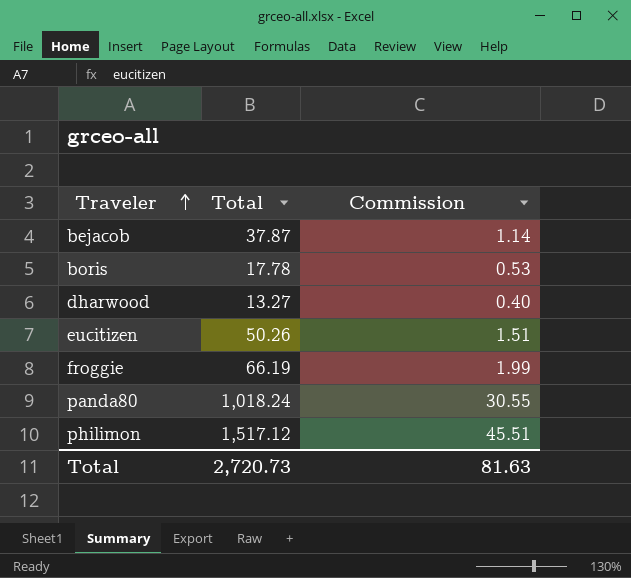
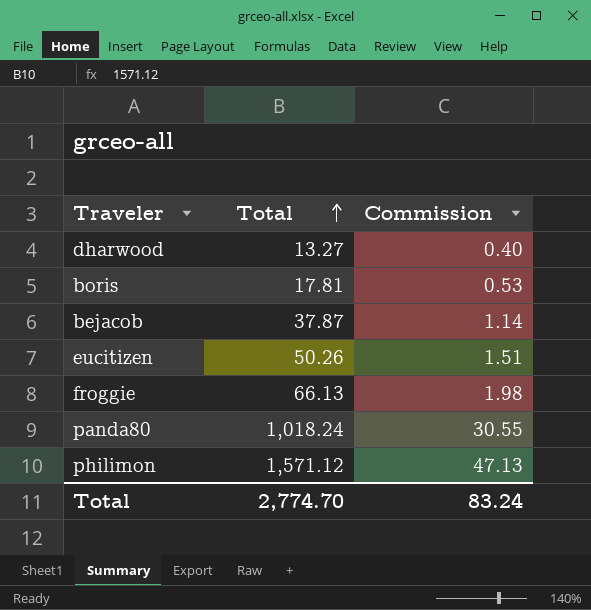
row order: Traveler ascending -> Total ascending
boris | Total: 17.78 -> 17.81
froggie | Total: 66.19 -> 66.13
froggie | Commission: 1.99 -> 1.98
philimon | Total: 1,517.12 -> 1,571.12
philimon | Commission: 45.51 -> 47.13
Total | Total: 2,720.73 -> 2,774.70
Total | Commission: 81.63 -> 83.24

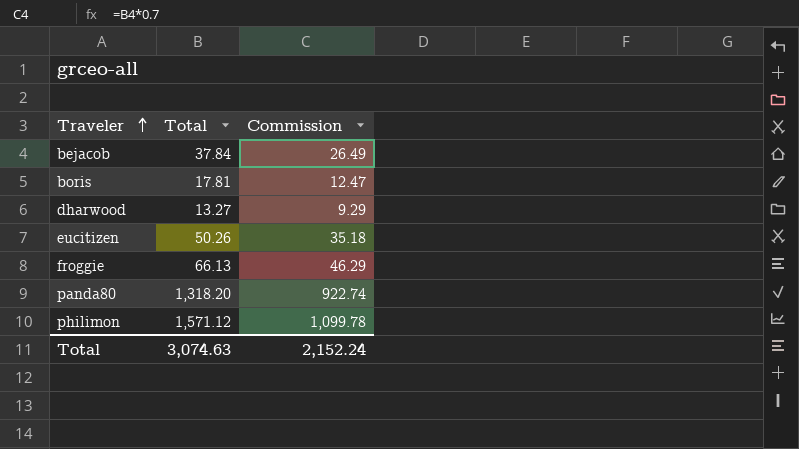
row order: Total ascending -> Traveler ascending
column Commission | formula: [Total] * 0.03 -> [Total] * 0.7
bejacob | Total: 37.87 -> 37.84
panda80 | Total: 1,018.24 -> 1,318.20
Total | Total: 2,774.70 -> 3,074.63
Total | Commission: 83.24 -> 2,152.24

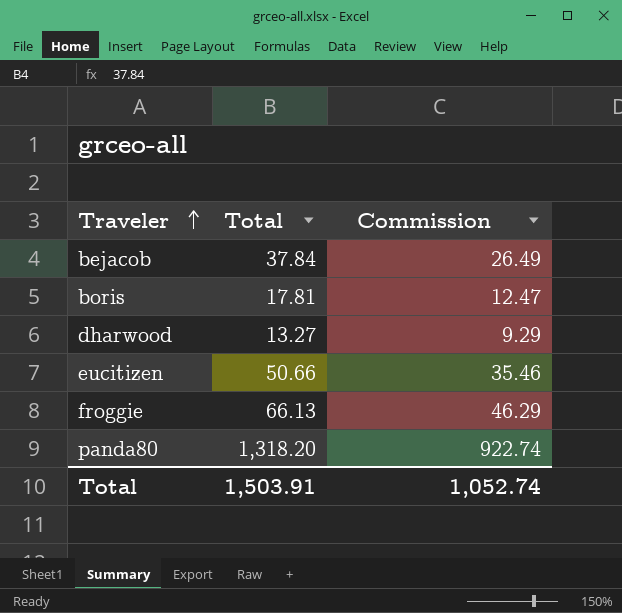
row philimon: 1,571.12 | 1,099.78 -> none
eucitizen | Total: 50.26 -> 50.66
eucitizen | Commission: 35.18 -> 35.46
Total | Total: 3,074.63 -> 1,503.91
Total | Commission: 2,152.24 -> 1,052.74

